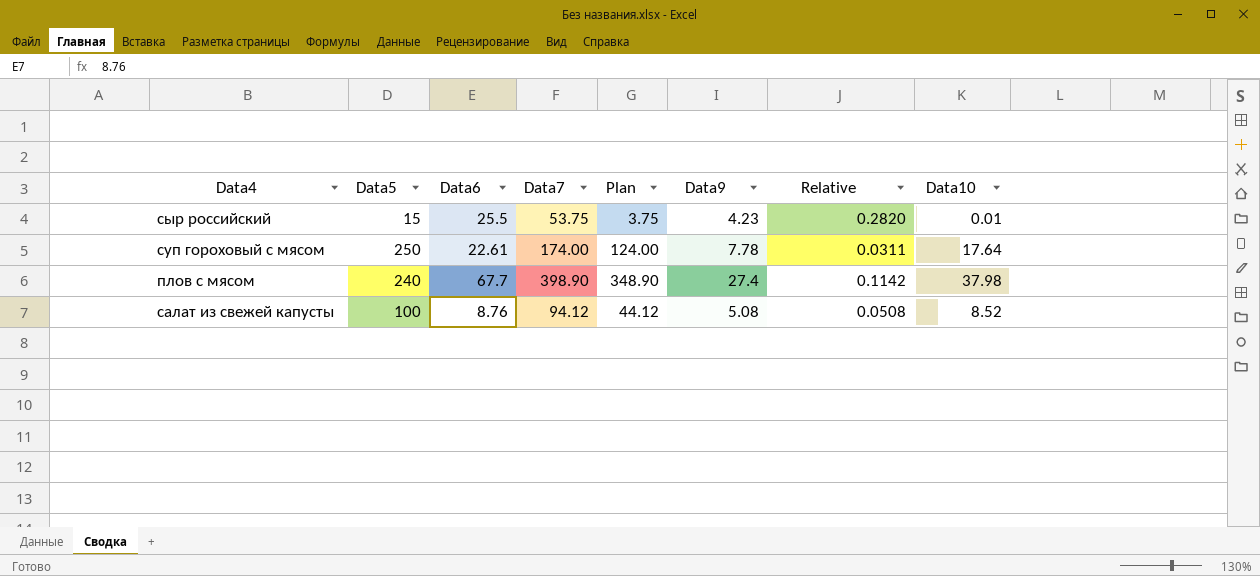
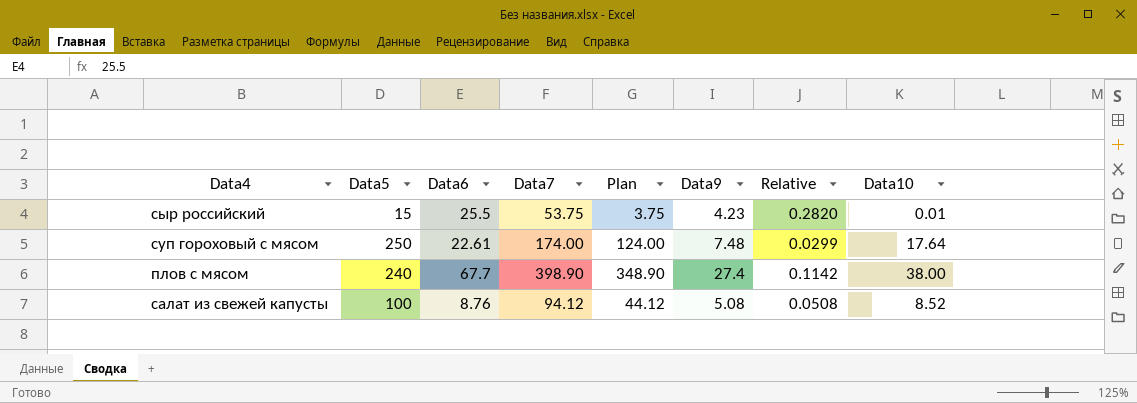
суп гороховый с мясом | Data9: 7.78 -> 7.48
суп гороховый с мясом | Relative: 0.0311 -> 0.0299
плов с мясом | Data10: 37.98 -> 38.00

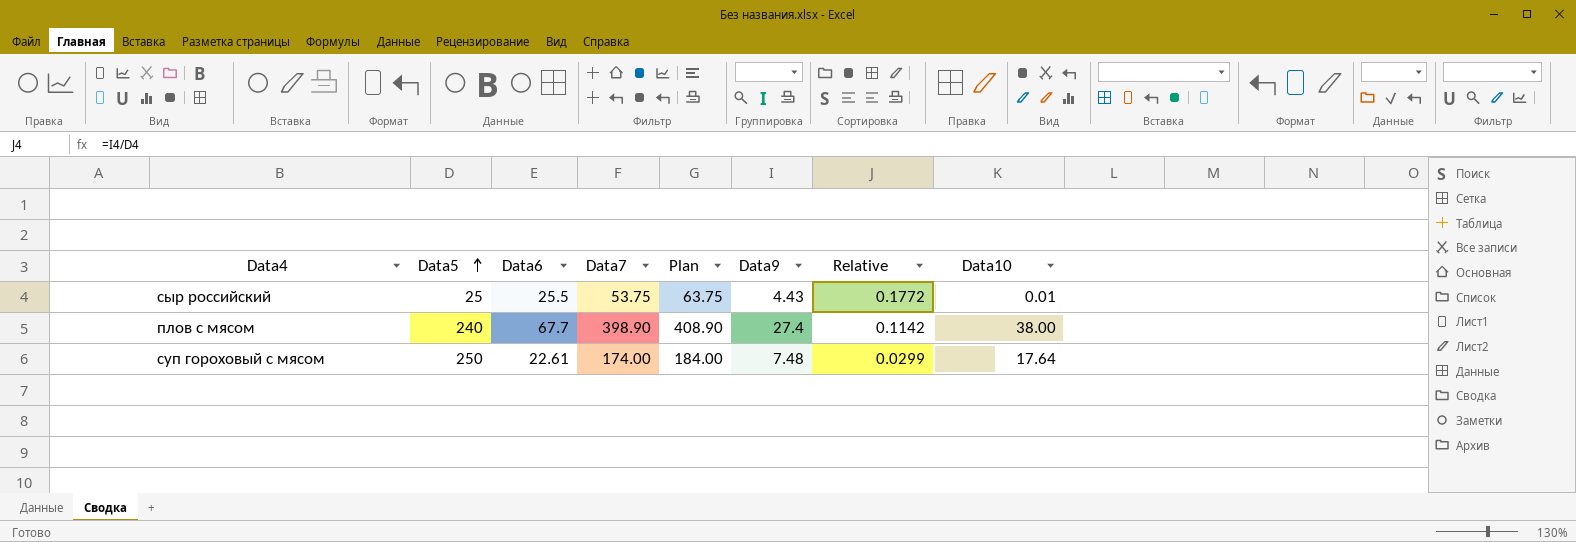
row order: none -> Data5 ascending
column Plan | formula: [Data7] - 50 -> [Data7] + 10
row салат из свежей капусты: 100 | 8.76 | 94.12 | 44.12 | 5.08 | 0.0508 | 8.52 -> none
сыр российский | Data5: 15 -> 25
сыр российский | Data9: 4.23 -> 4.43
сыр российский | Relative: 0.2820 -> 0.1772

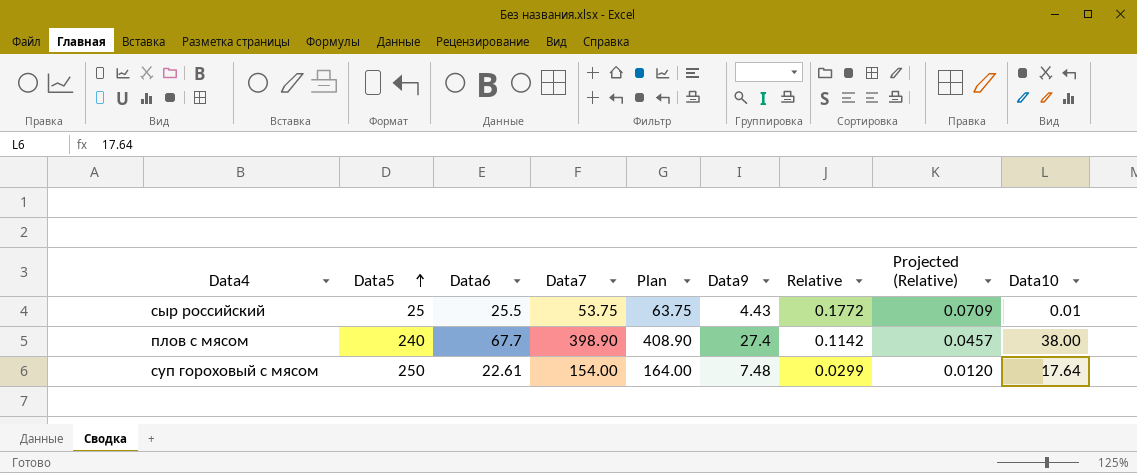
column Projected (Relative) | formula: none -> [Relative] * 0.4
суп гороховый с мясом | Data7: 174.00 -> 154.00
суп гороховый с мясом | Plan: 184.00 -> 164.00

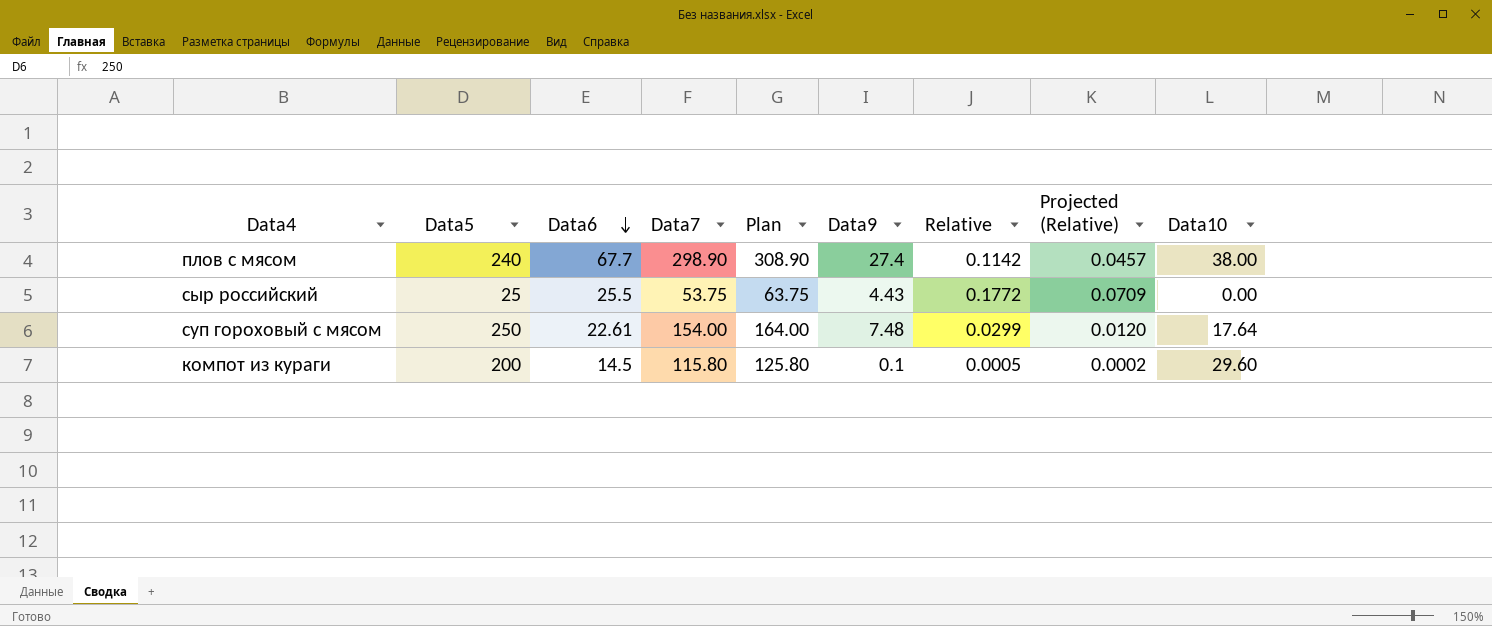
row order: Data5 ascending -> Data6 descending
плов с мясом | Data7: 398.90 -> 298.90
плов с мясом | Plan: 408.90 -> 308.90
сыр российский | Data10: 0.01 -> 0.00
row компот из кураги: none -> 200 | 14.5 | 115.80 | 125.80 | 0.1 | 0.0005 | 0.0002 | 29.60

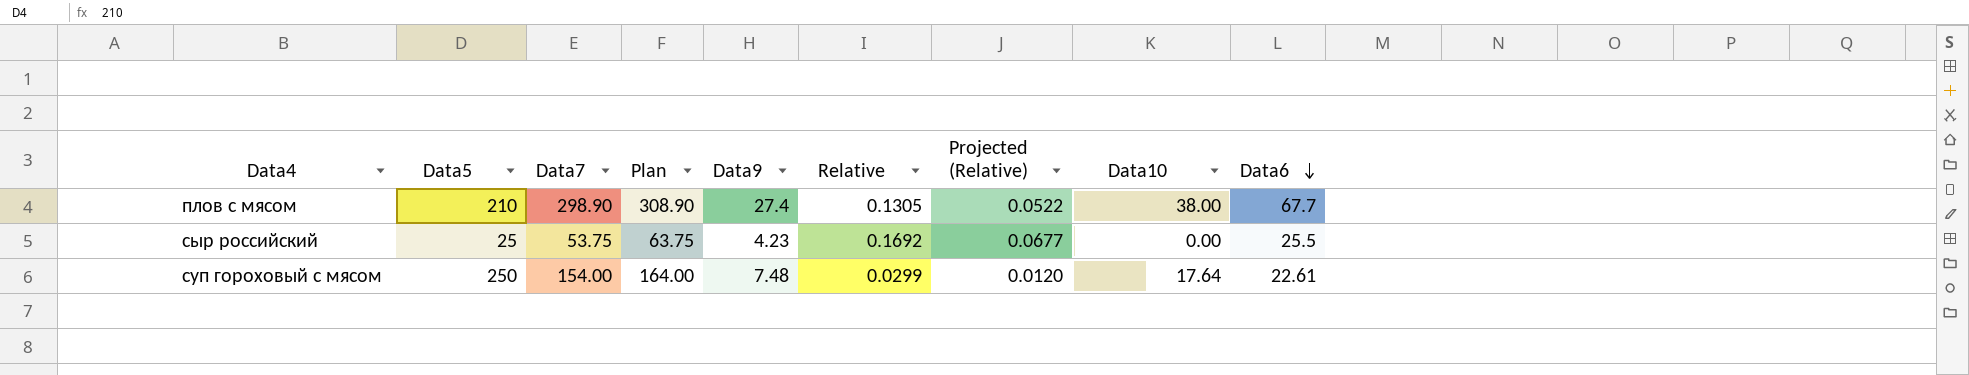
column Data6 | position: 3 -> 9
row компот из кураги: 200 | 14.5 | 115.80 | 125.80 | 0.1 | 0.0005 | 0.0002 | 29.60 -> none
плов с мясом | Data5: 240 -> 210
плов с мясом | Relative: 0.1142 -> 0.1305
плов с мясом | Projected (Relative): 0.0457 -> 0.0522
сыр российский | Data9: 4.43 -> 4.23
сыр российский | Relative: 0.1772 -> 0.1692
сыр российский | Projected (Relative): 0.0709 -> 0.0677

